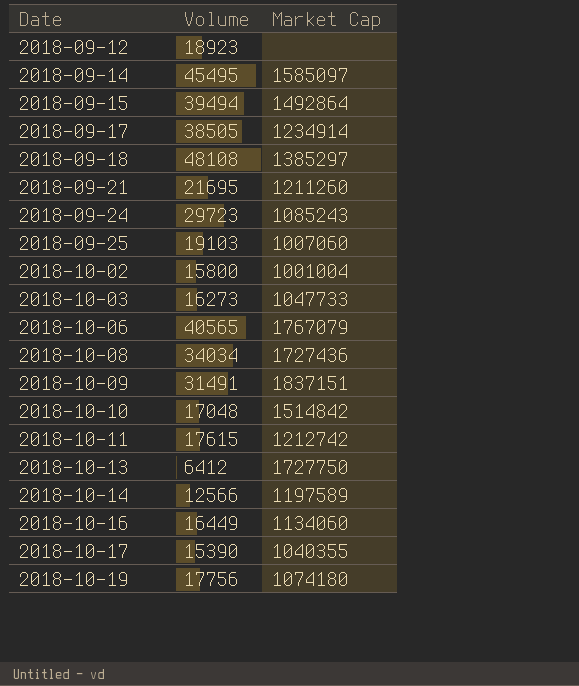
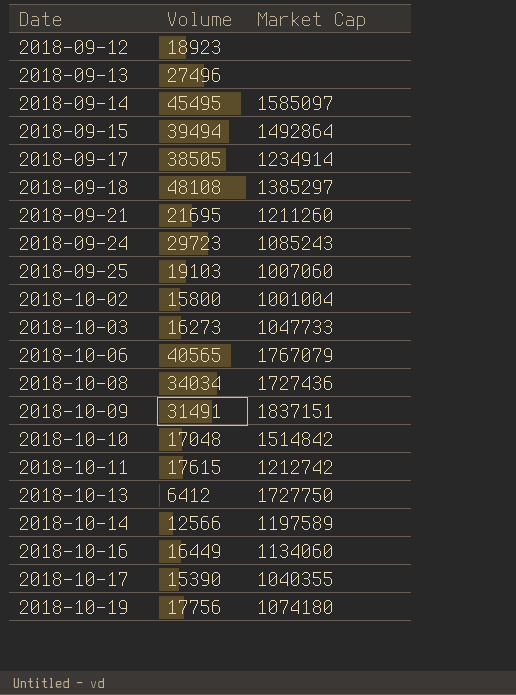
row 2018-09-13: none -> 27496 | none

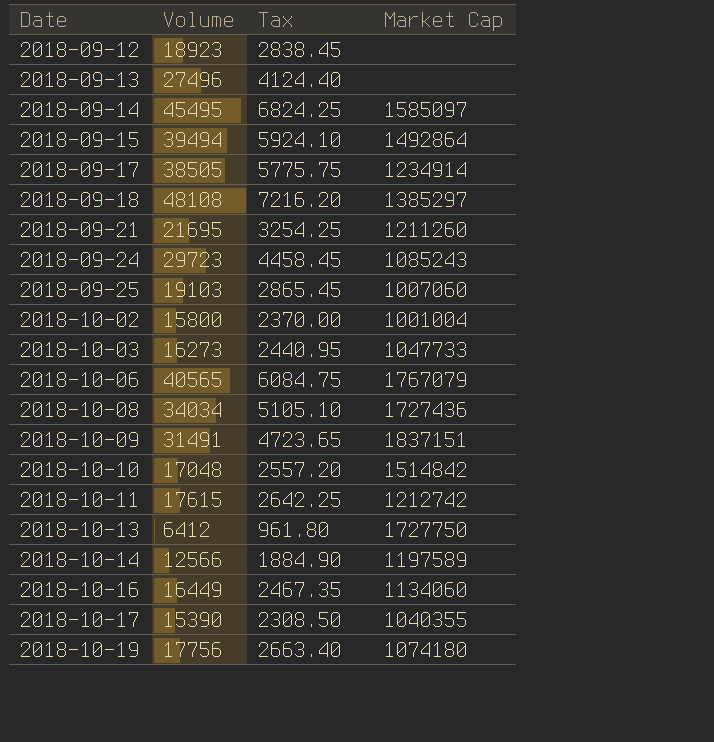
column Tax | formula: none -> [Volume] * 0.15

